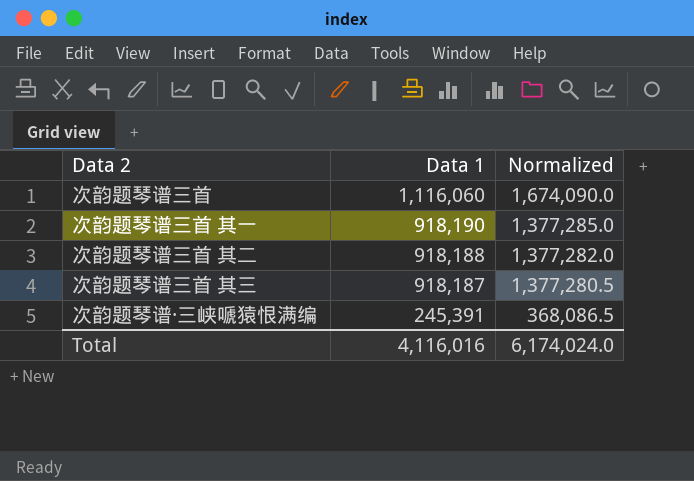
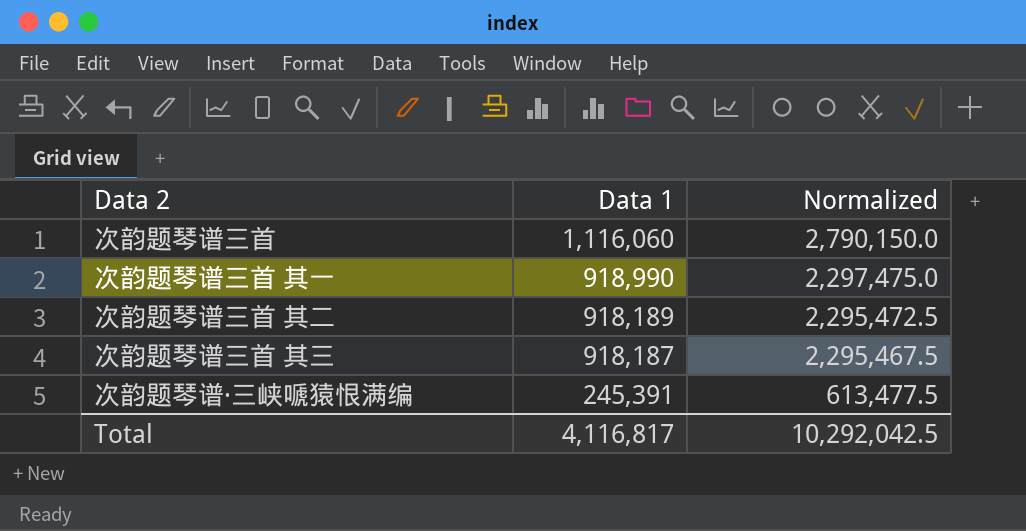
column Normalized | formula: [Data 1] * 1.5 -> [Data 1] * 2.5
次韵题琴谱三首 其一 | Data 1: 918,190 -> 918,990
次韵题琴谱三首 其二 | Data 1: 918,188 -> 918,189
Total | Data 1: 4,116,016 -> 4,116,817
Total | Normalized: 6,174,024.0 -> 10,292,042.5

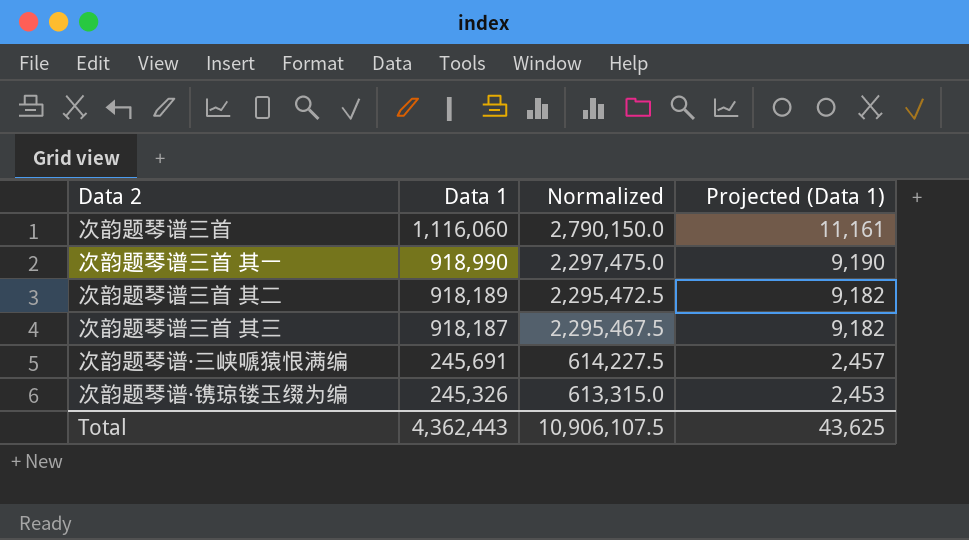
column Projected (Data 1) | formula: none -> [Data 1] * 0.01
次韵题琴谱·三峡嗁猿恨满编 | Data 1: 245,391 -> 245,691
次韵题琴谱·三峡嗁猿恨满编 | Normalized: 613,477.5 -> 614,227.5
row 次韵题琴谱·镌琼镂玉缀为编: none -> 245,326 | 613,315.0 | 2,453
Total | Data 1: 4,116,817 -> 4,362,443
Total | Normalized: 10,292,042.5 -> 10,906,107.5

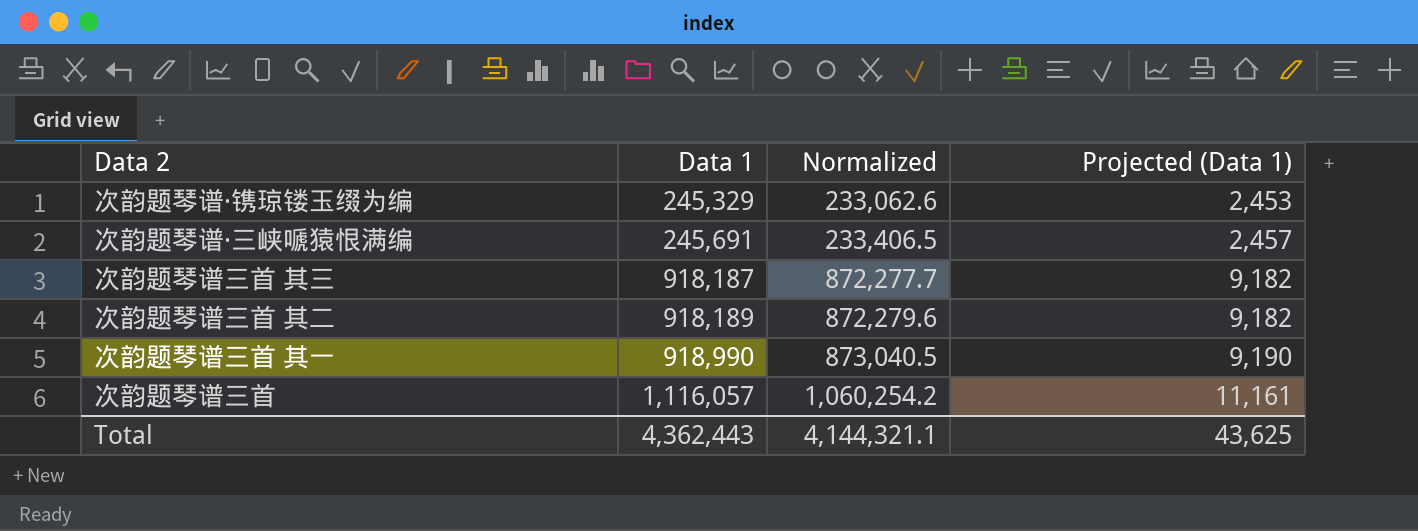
row order: Data 1 descending -> Data 1 ascending
column Normalized | formula: [Data 1] * 2.5 -> [Data 1] * 0.95
次韵题琴谱·镌琼镂玉缀为编 | Data 1: 245,326 -> 245,329
次韵题琴谱三首 | Data 1: 1,116,060 -> 1,116,057
Total | Normalized: 10,906,107.5 -> 4,144,321.1

